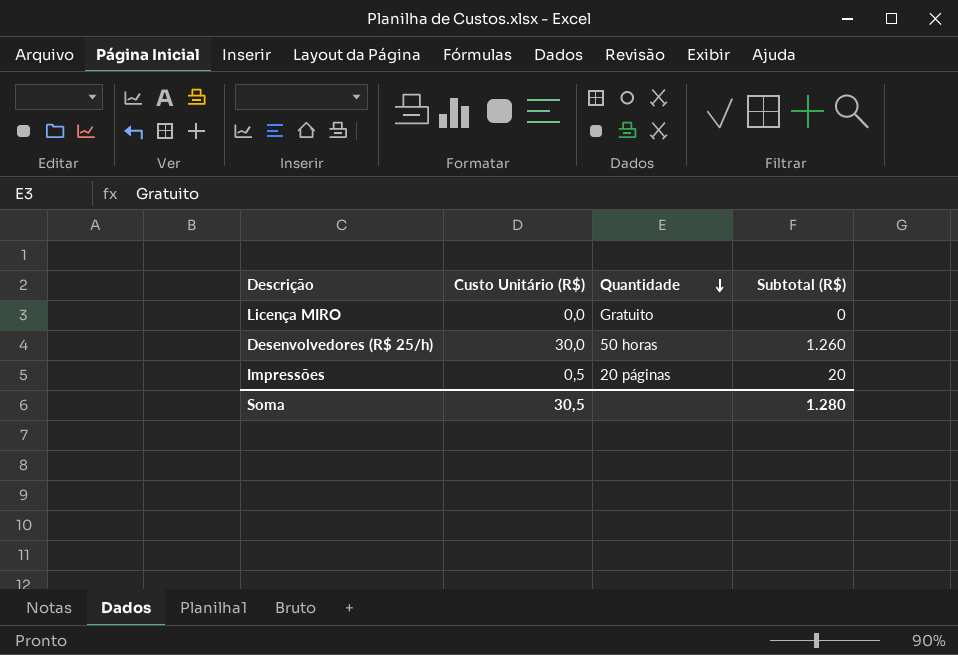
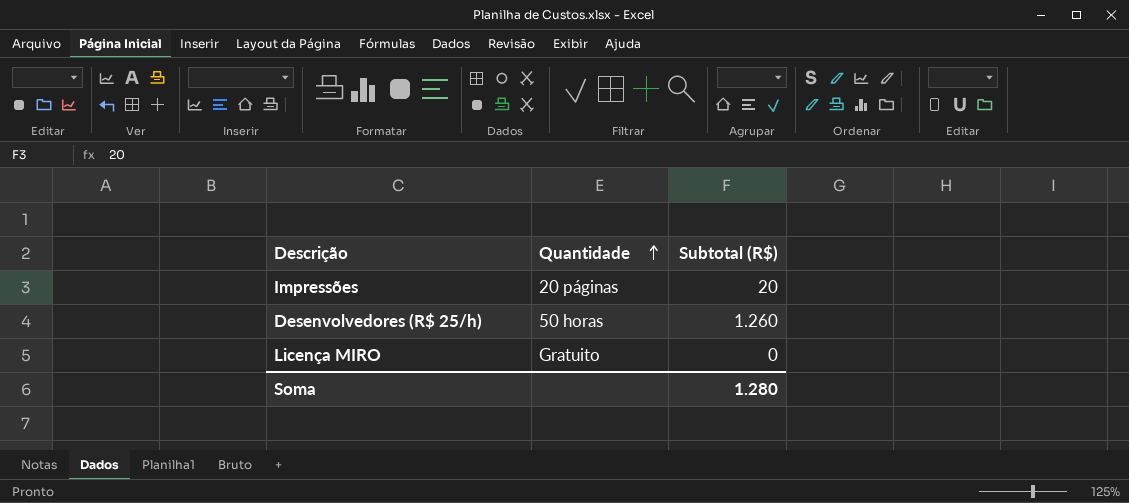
row order: Quantidade descending -> Quantidade ascending
column Custo Unitário (R$) | position: 2 -> none

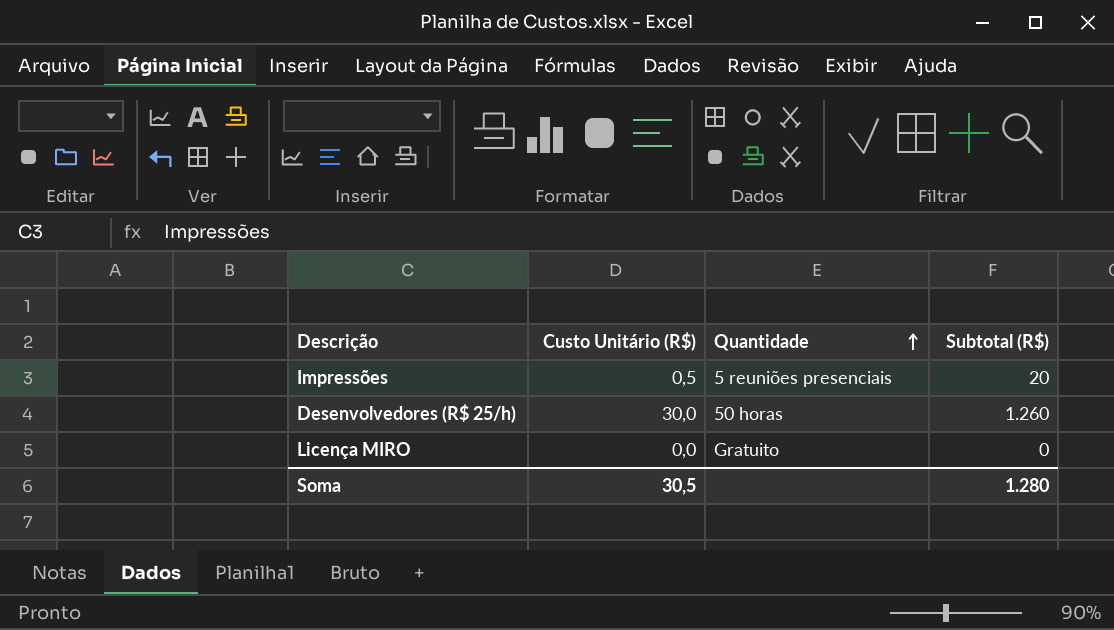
column Custo Unitário (R$) | position: none -> 2
Impressões | Quantidade: 20 páginas -> 5 reuniões presenciais

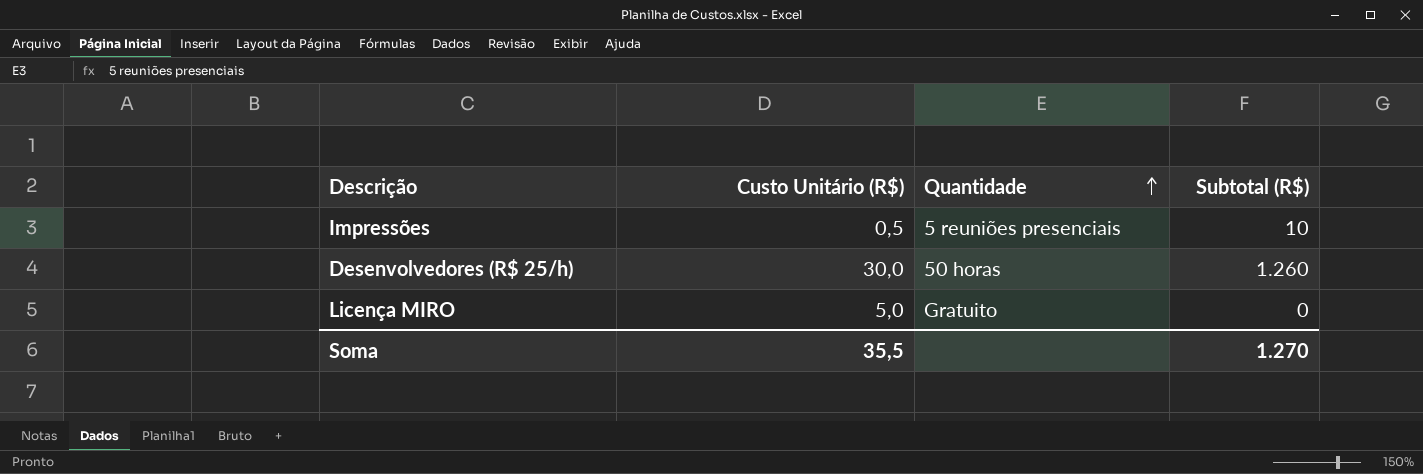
Impressões | Subtotal (R$): 20 -> 10
Licença MIRO | Custo Unitário (R$): 0,0 -> 5,0
Soma | Custo Unitário (R$): 30,5 -> 35,5
Soma | Subtotal (R$): 1.280 -> 1.270

